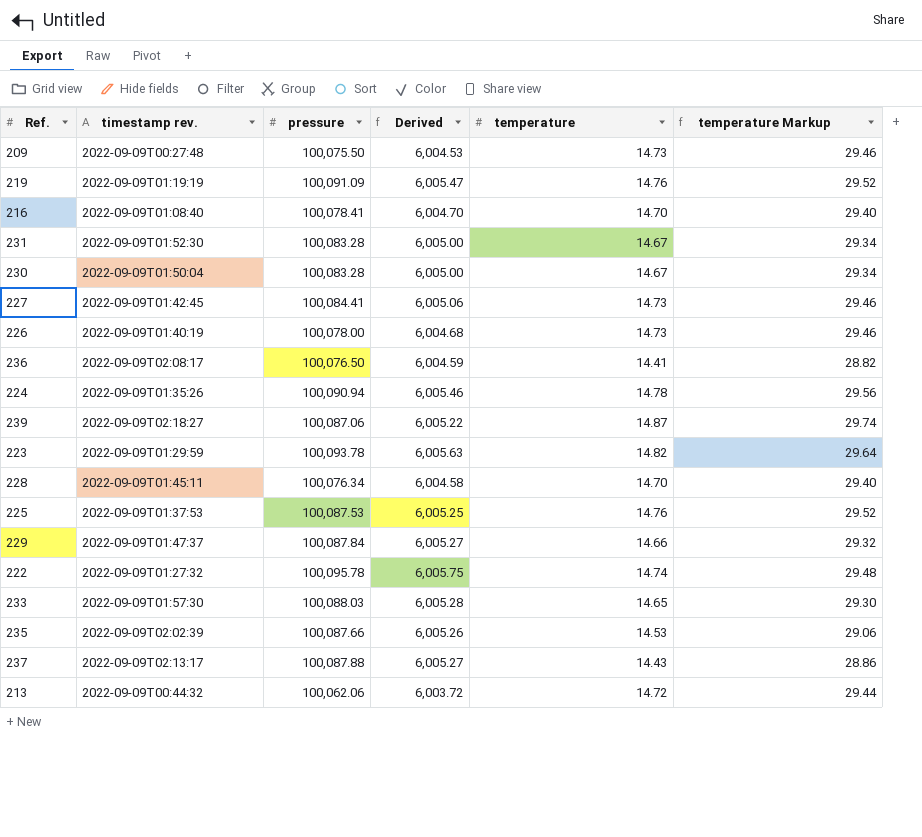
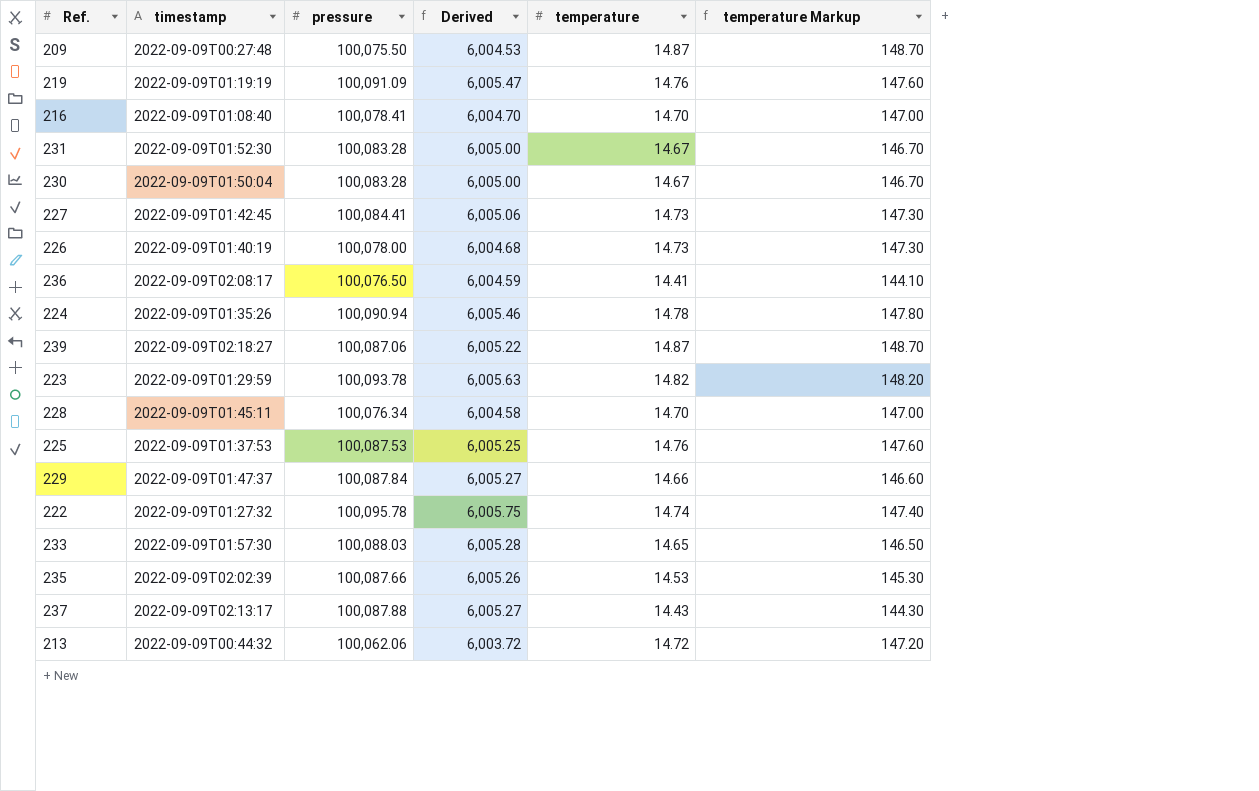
column name: timestamp rev. -> timestamp
column temperature Markup | formula: [temperature] * 2 -> [temperature] * 10
209 | temperature: 14.73 -> 14.87

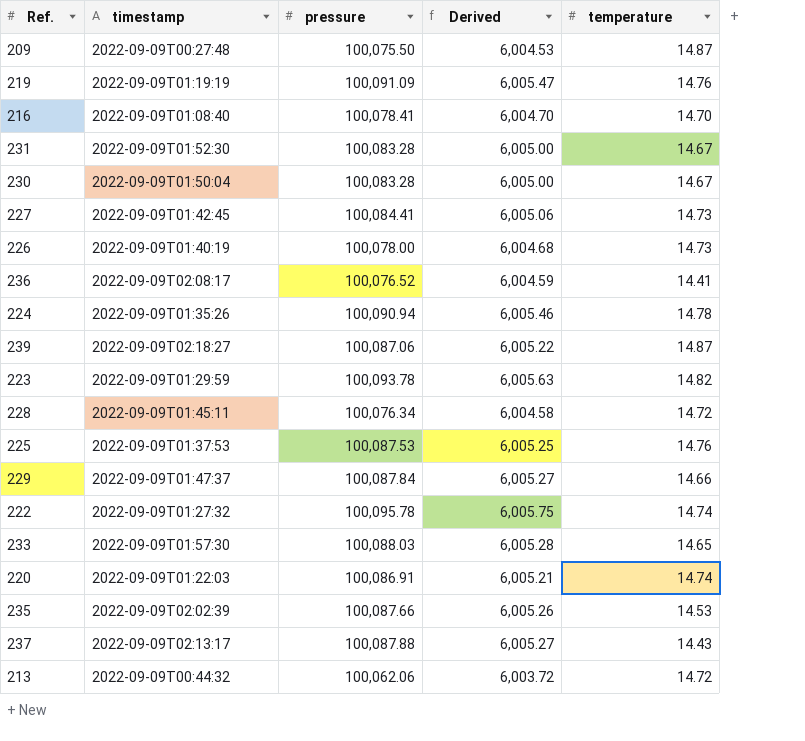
column temperature Markup | formula: [temperature] * 10 -> none
236 | pressure: 100,076.50 -> 100,076.52
228 | temperature: 14.70 -> 14.72
row 220: none -> 2022-09-09T01:22:03 | 100,086.91 | 6,005.21 | 14.74

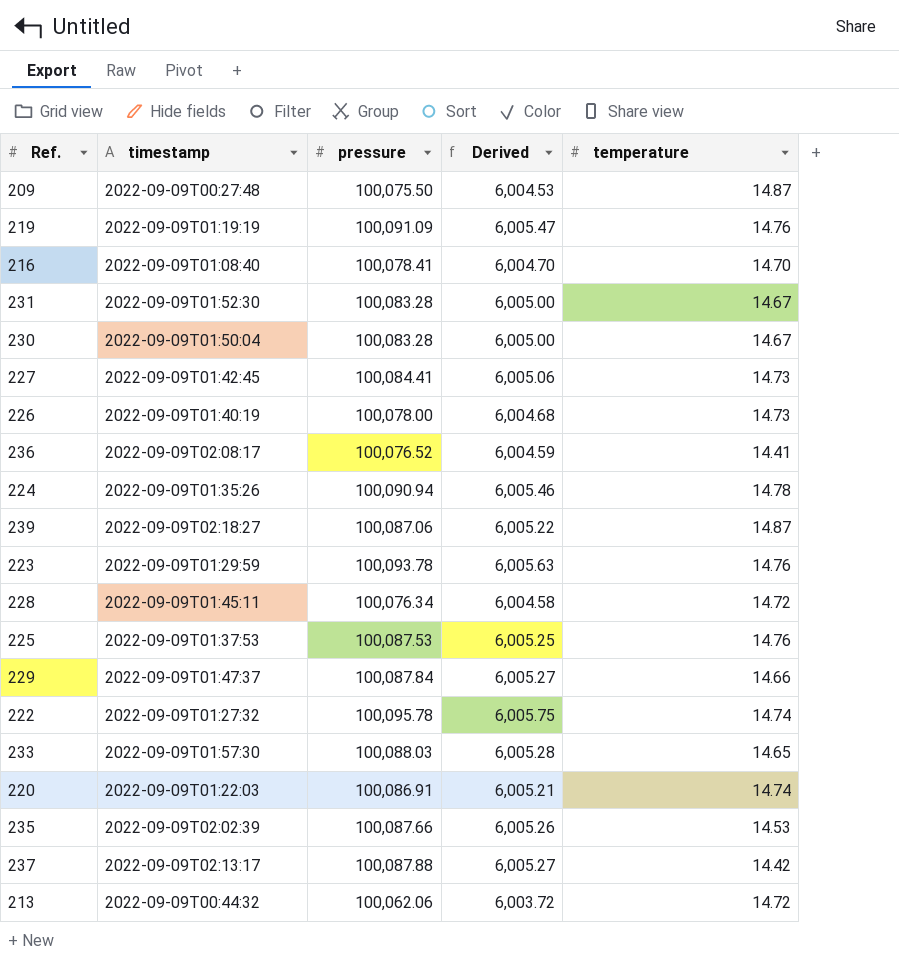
223 | temperature: 14.82 -> 14.76
237 | temperature: 14.43 -> 14.42

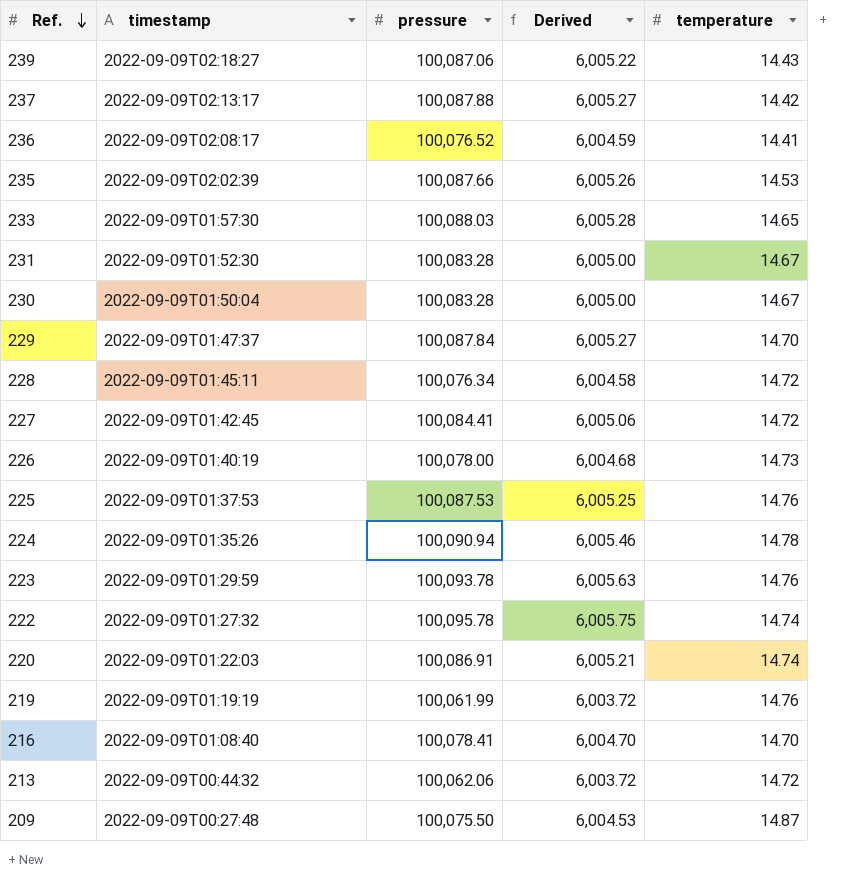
row order: none -> Ref. descending
239 | temperature: 14.87 -> 14.43
229 | temperature: 14.66 -> 14.70
227 | temperature: 14.73 -> 14.72
219 | pressure: 100,091.09 -> 100,061.99
219 | Derived: 6,005.47 -> 6,003.72

